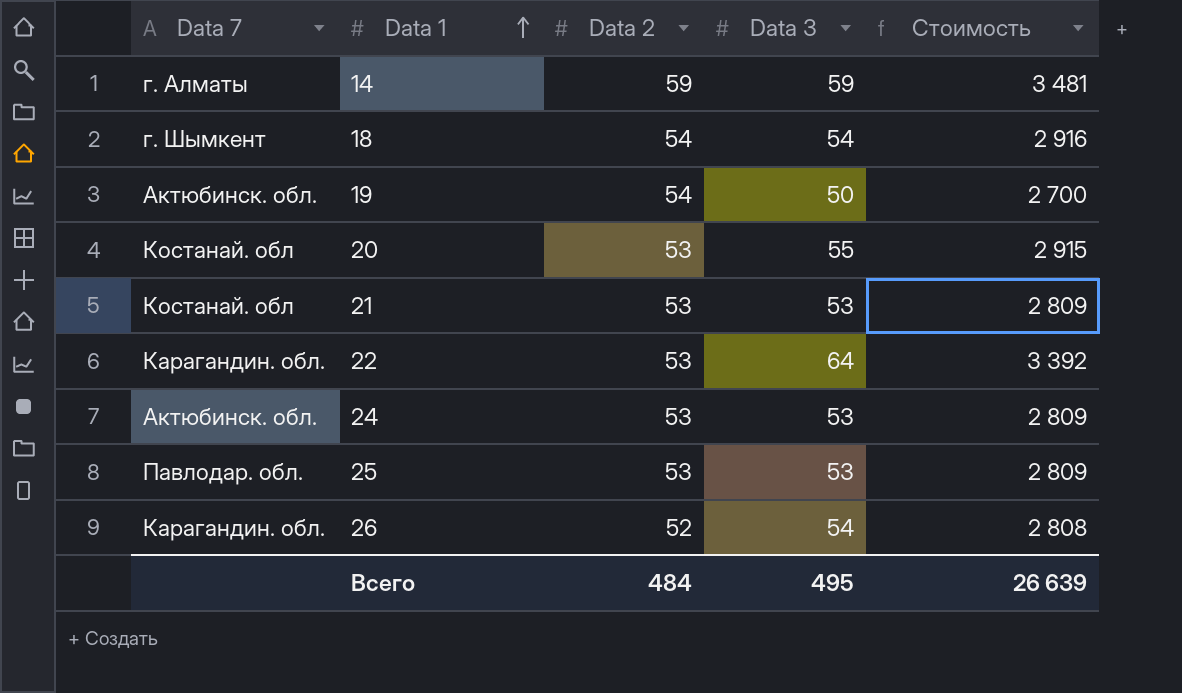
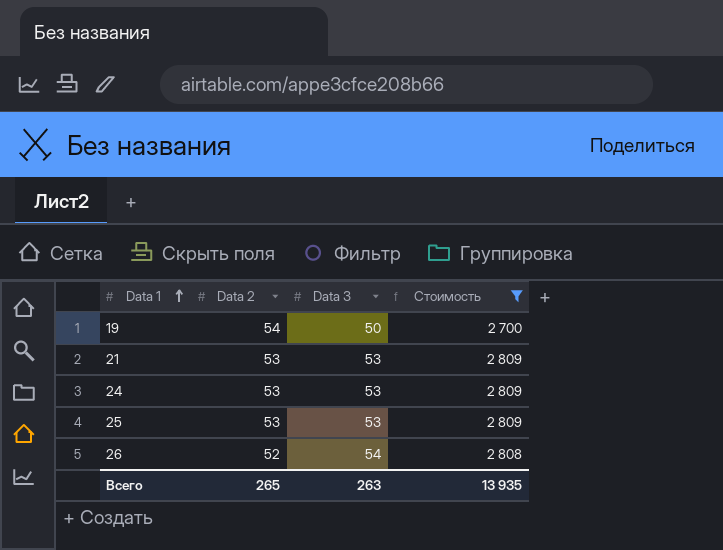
filter: none -> Стоимость <= 2 809
column Data 7 | position: 1 -> none
Всего | Data 2: 484 -> 265
Всего | Data 3: 495 -> 263
Всего | Стоимость: 26 639 -> 13 935

